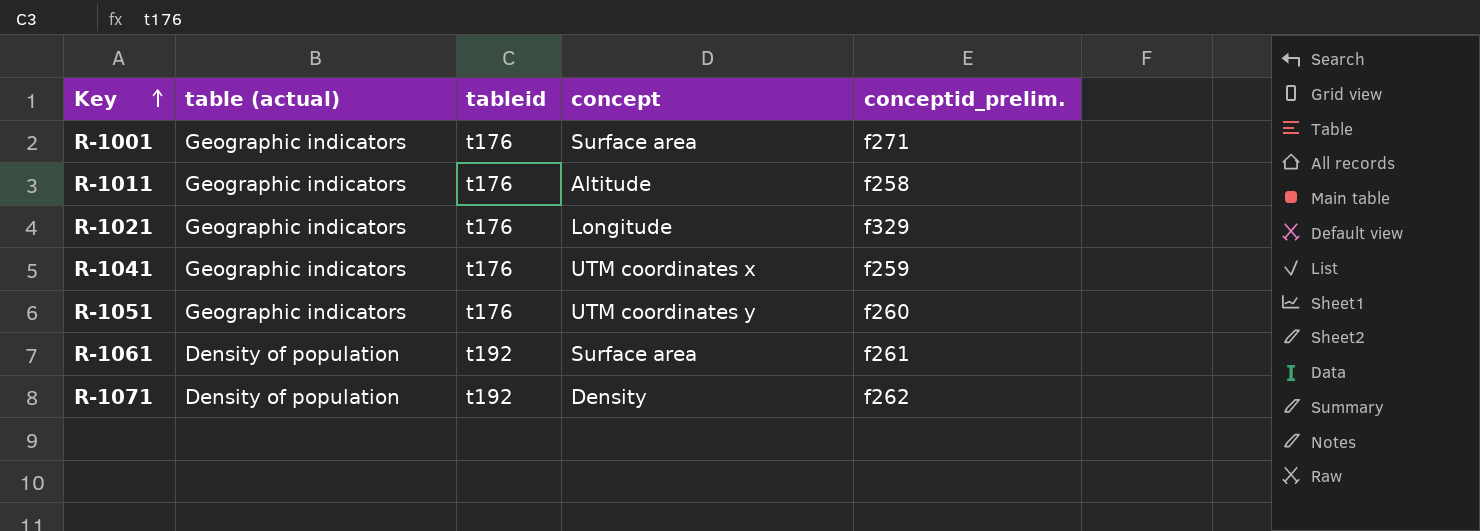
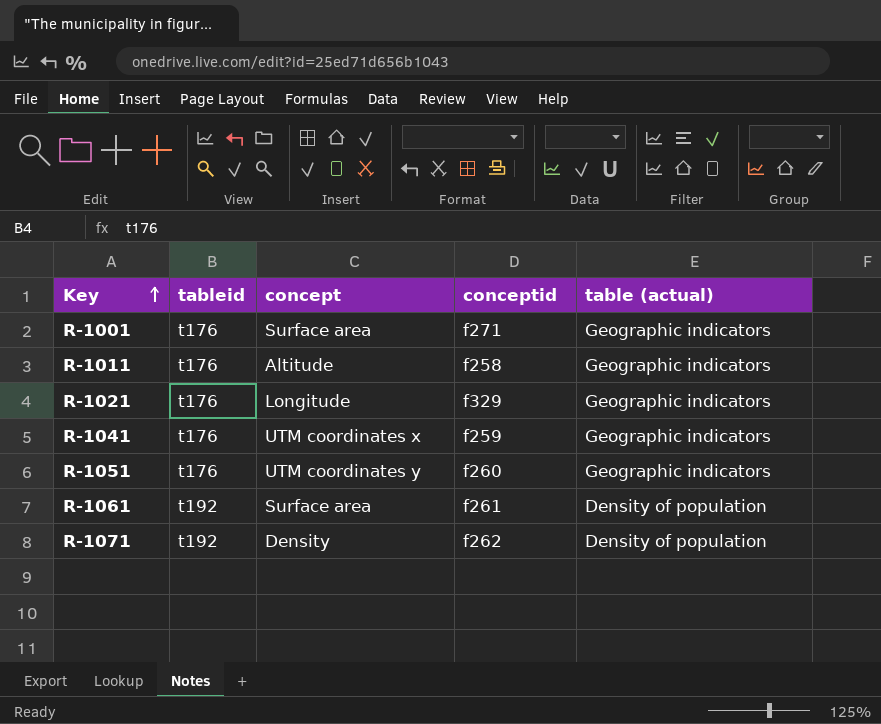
column name: conceptid_prelim. -> conceptid
column table (actual) | position: 2 -> 5

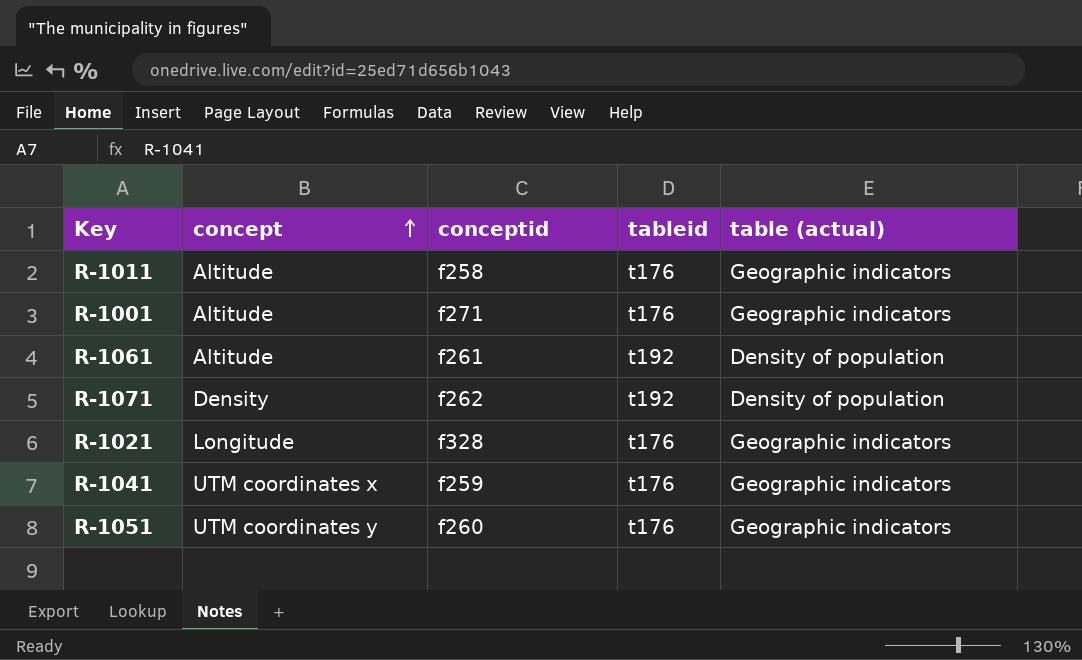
row order: Key ascending -> concept ascending
column tableid | position: 2 -> 4
R-1001 | concept: Surface area -> Altitude
R-1061 | concept: Surface area -> Altitude
R-1021 | conceptid: f329 -> f328

